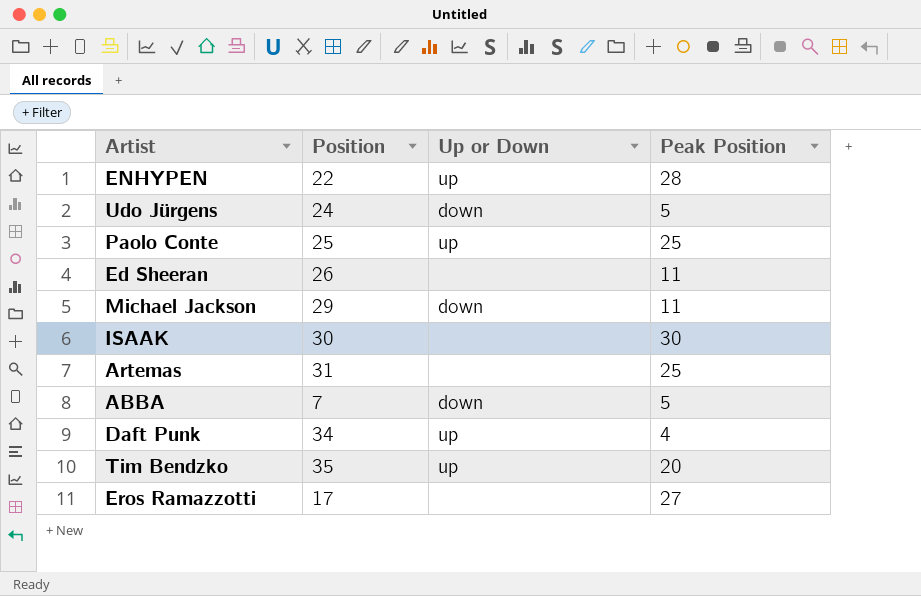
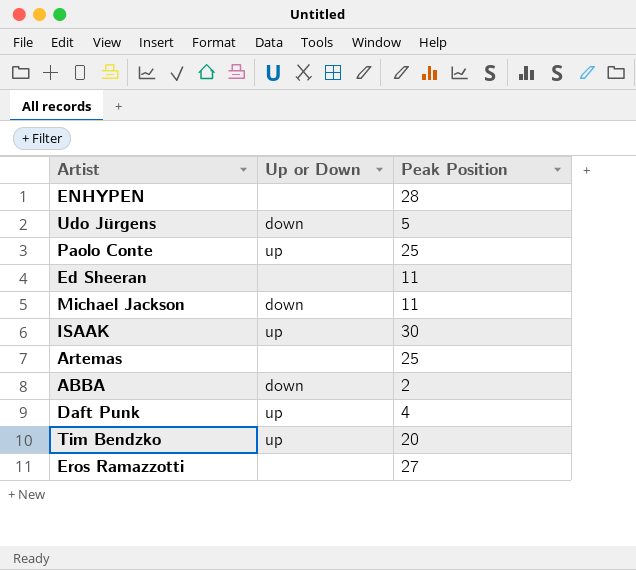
column Position | position: 2 -> none
ENHYPEN | Up or Down: up -> none
ISAAK | Up or Down: none -> up
ABBA | Peak Position: 5 -> 2

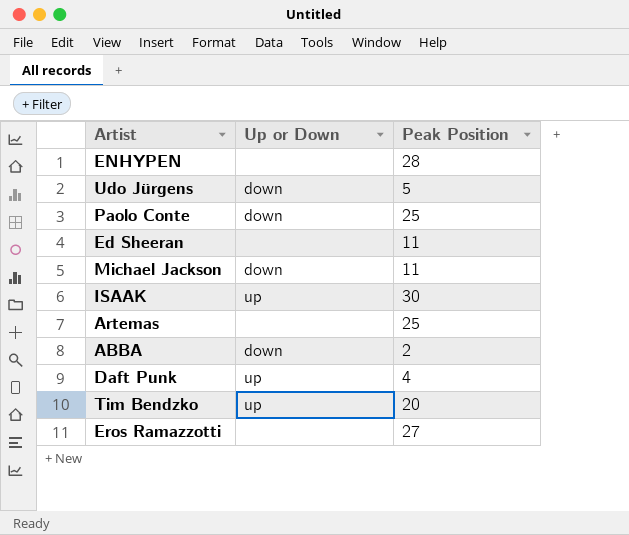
Paolo Conte | Up or Down: up -> down

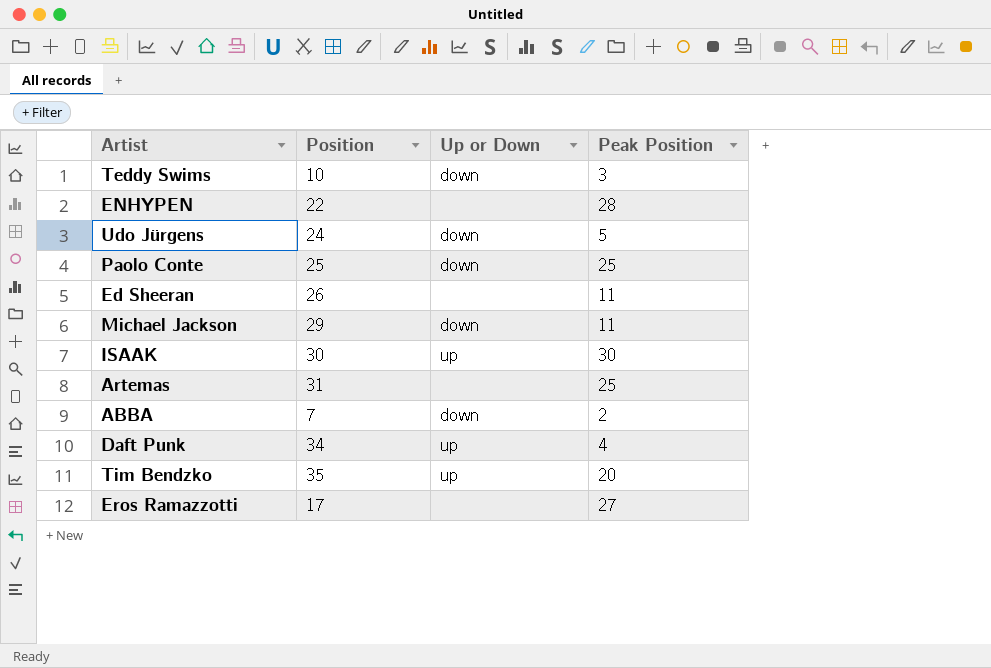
column Position | position: none -> 2
row Teddy Swims: none -> 10 | down | 3

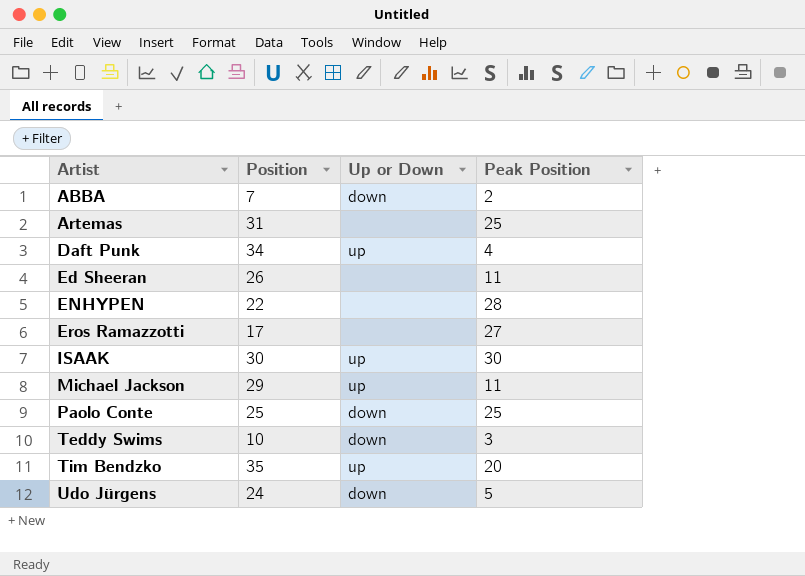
row order: none -> Artist ascending
Michael Jackson | Up or Down: down -> up

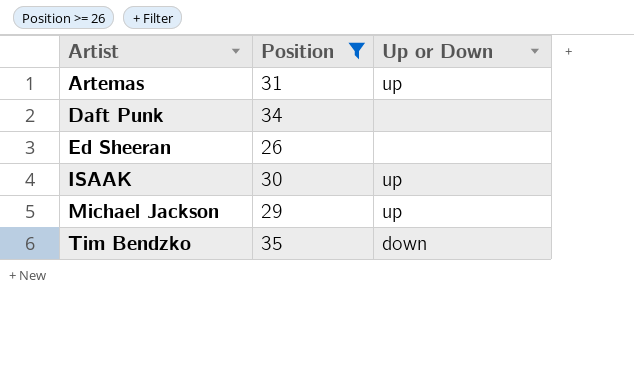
filter: none -> Position >= 26
column Peak Position | position: 4 -> none
Artemas | Up or Down: none -> up
Daft Punk | Up or Down: up -> none
Tim Bendzko | Up or Down: up -> down

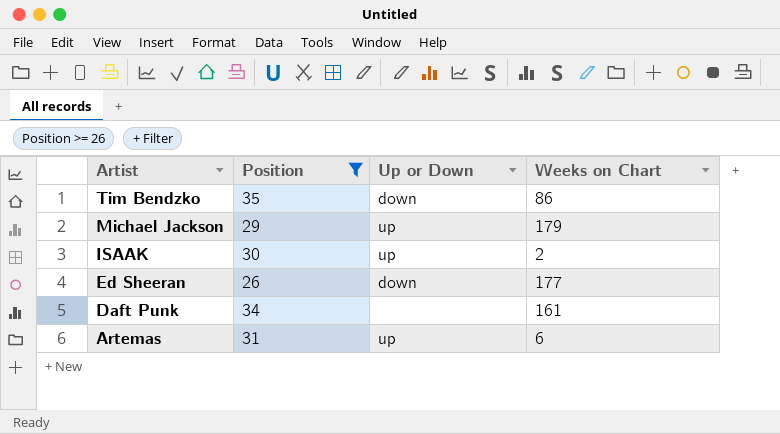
row order: Artist ascending -> Artist descending
column Weeks on Chart | position: none -> 4
Ed Sheeran | Up or Down: none -> down

